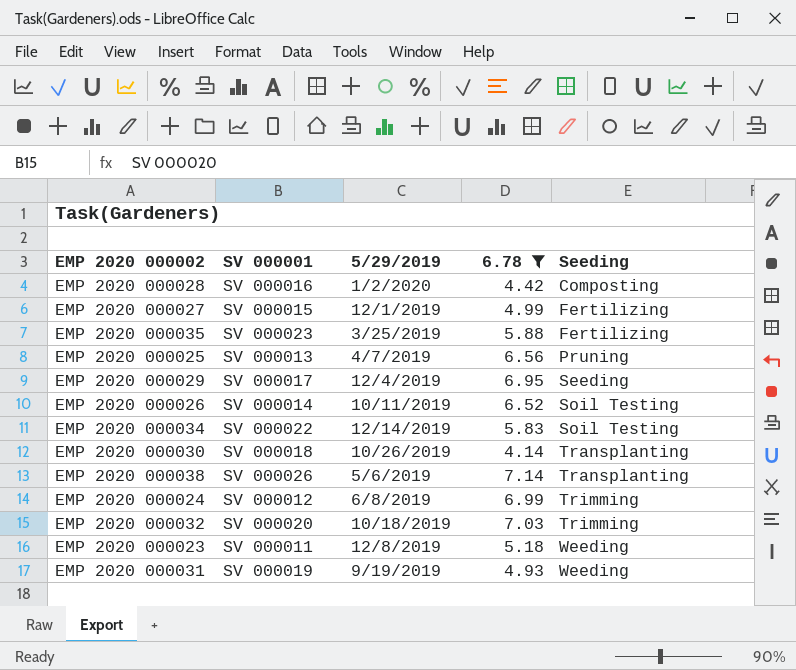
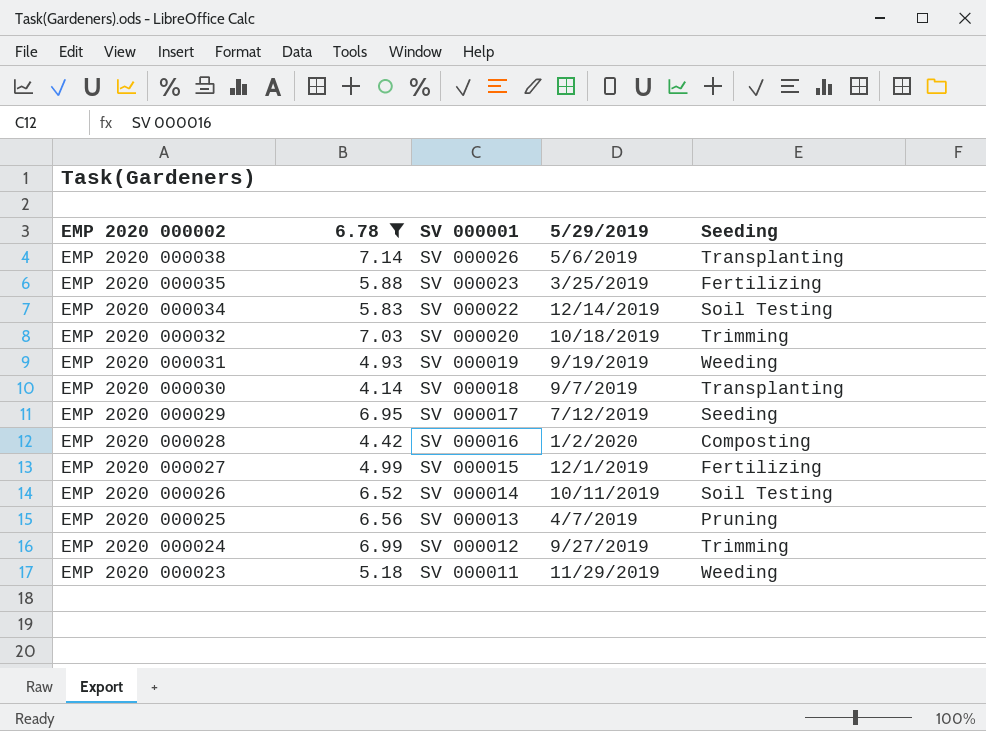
row order: Seeding ascending -> EMP 2020 000002 descending
column 6.78 | position: 4 -> 2
EMP 2020 000030 | 5/29/2019: 10/26/2019 -> 9/7/2019
EMP 2020 000029 | 5/29/2019: 12/4/2019 -> 7/12/2019
EMP 2020 000024 | 5/29/2019: 6/8/2019 -> 9/27/2019
EMP 2020 000023 | 5/29/2019: 12/8/2019 -> 11/29/2019

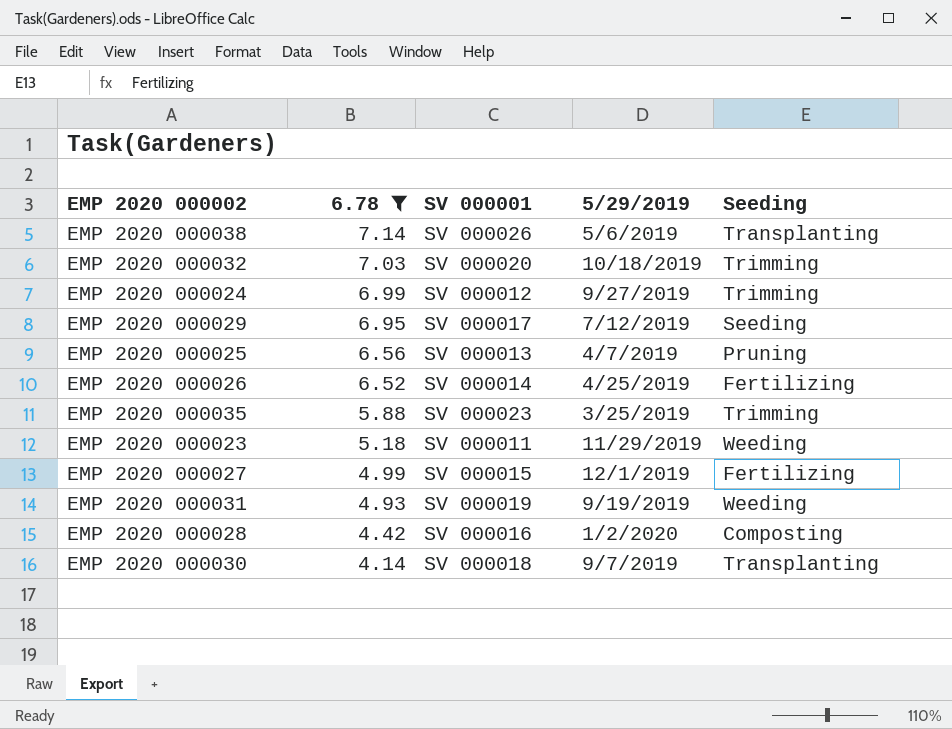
row order: EMP 2020 000002 descending -> 6.78 descending
row EMP 2020 000034: 5.83 | SV 000022 | 12/14/2019 | Soil Testing -> none
EMP 2020 000026 | 5/29/2019: 10/11/2019 -> 4/25/2019
EMP 2020 000026 | Seeding: Soil Testing -> Fertilizing
EMP 2020 000035 | Seeding: Fertilizing -> Trimming

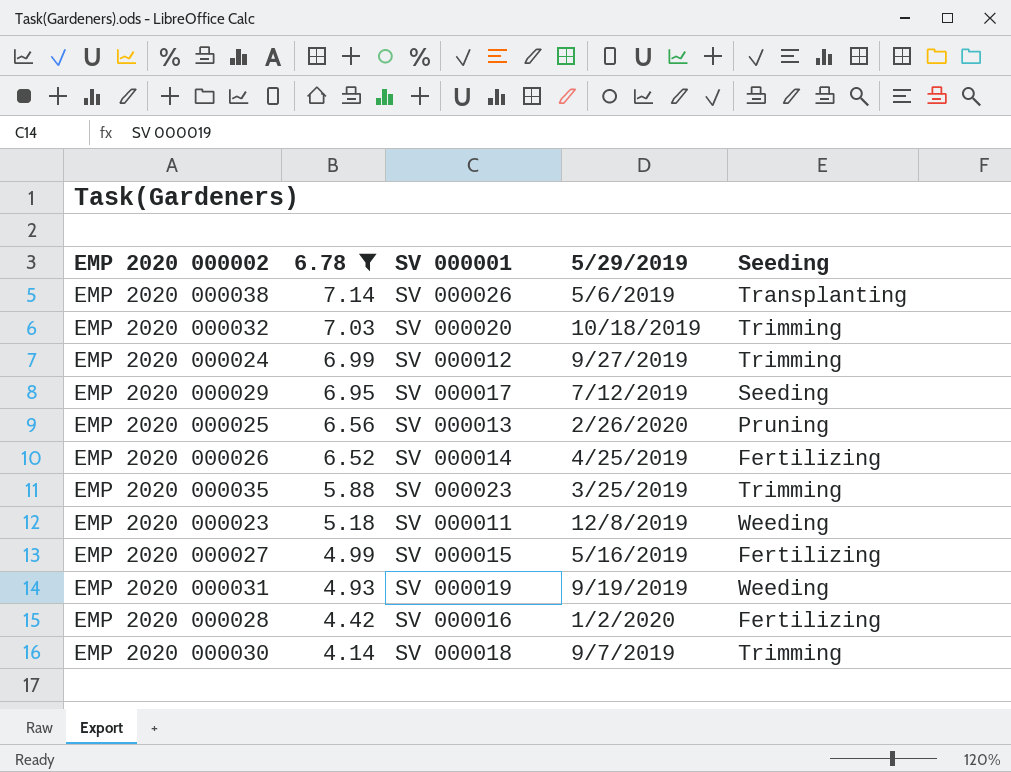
EMP 2020 000025 | 5/29/2019: 4/7/2019 -> 2/26/2020
EMP 2020 000023 | 5/29/2019: 11/29/2019 -> 12/8/2019
EMP 2020 000027 | 5/29/2019: 12/1/2019 -> 5/16/2019
EMP 2020 000028 | Seeding: Composting -> Fertilizing
EMP 2020 000030 | Seeding: Transplanting -> Trimming

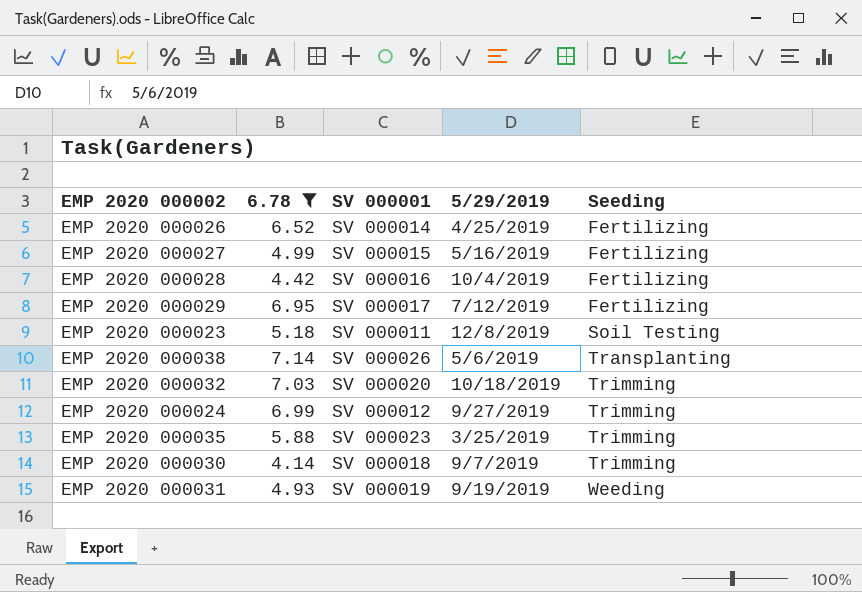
row order: 6.78 descending -> Seeding ascending
row EMP 2020 000025: 6.56 | SV 000013 | 2/26/2020 | Pruning -> none
EMP 2020 000028 | 5/29/2019: 1/2/2020 -> 10/4/2019
EMP 2020 000029 | Seeding: Seeding -> Fertilizing
EMP 2020 000023 | Seeding: Weeding -> Soil Testing

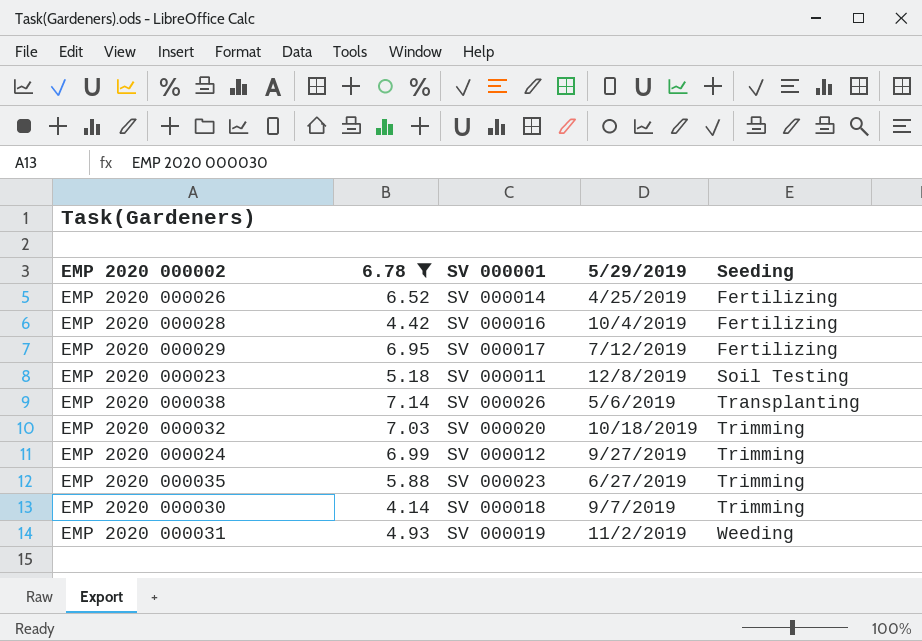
row EMP 2020 000027: 4.99 | SV 000015 | 5/16/2019 | Fertilizing -> none
EMP 2020 000035 | 5/29/2019: 3/25/2019 -> 6/27/2019
EMP 2020 000031 | 5/29/2019: 9/19/2019 -> 11/2/2019

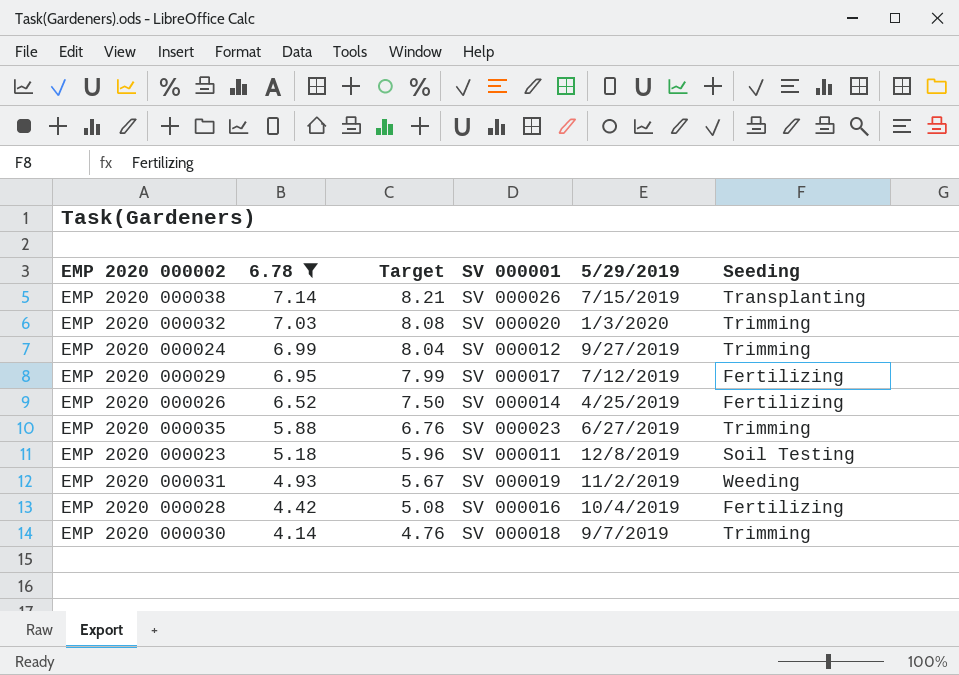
row order: Seeding ascending -> 6.78 descending
column Target | formula: none -> [6.78] * 1.15
EMP 2020 000038 | 5/29/2019: 5/6/2019 -> 7/15/2019
EMP 2020 000032 | 5/29/2019: 10/18/2019 -> 1/3/2020

